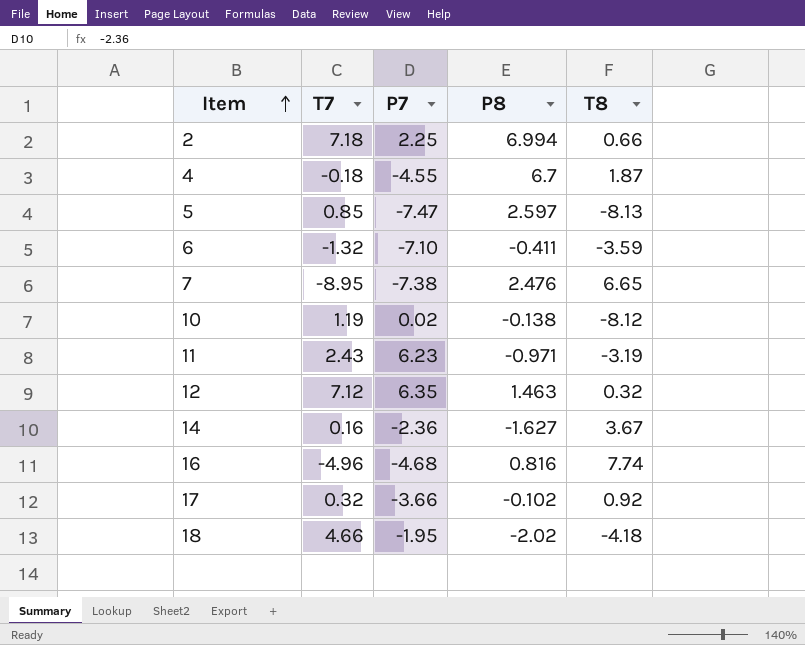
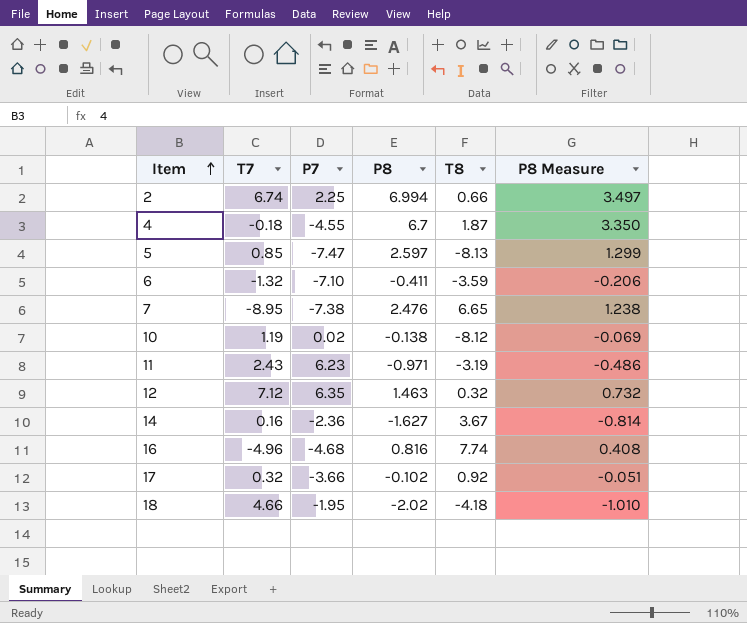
column P8 Measure | formula: none -> [P8] * 0.5
2 | T7: 7.18 -> 6.74

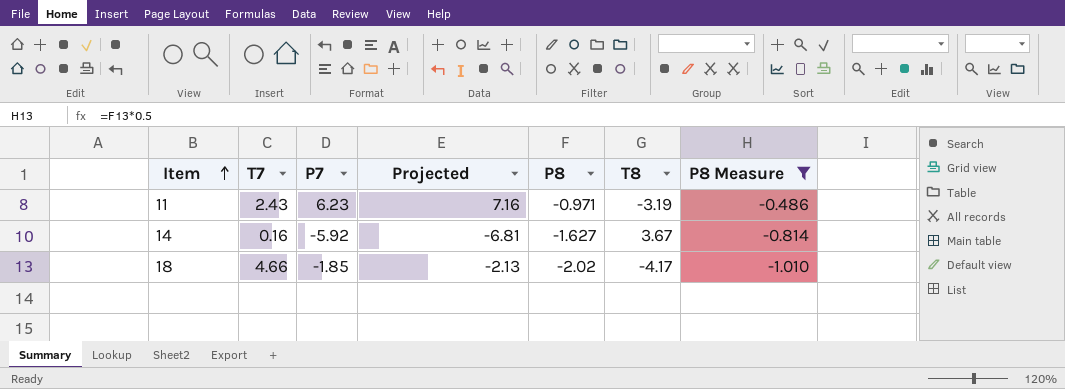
filter: none -> P8 Measure <= -0.486
column Projected | formula: none -> [P7] * 1.15
14 | P7: -2.36 -> -5.92
18 | P7: -1.95 -> -1.85
18 | T8: -4.18 -> -4.17

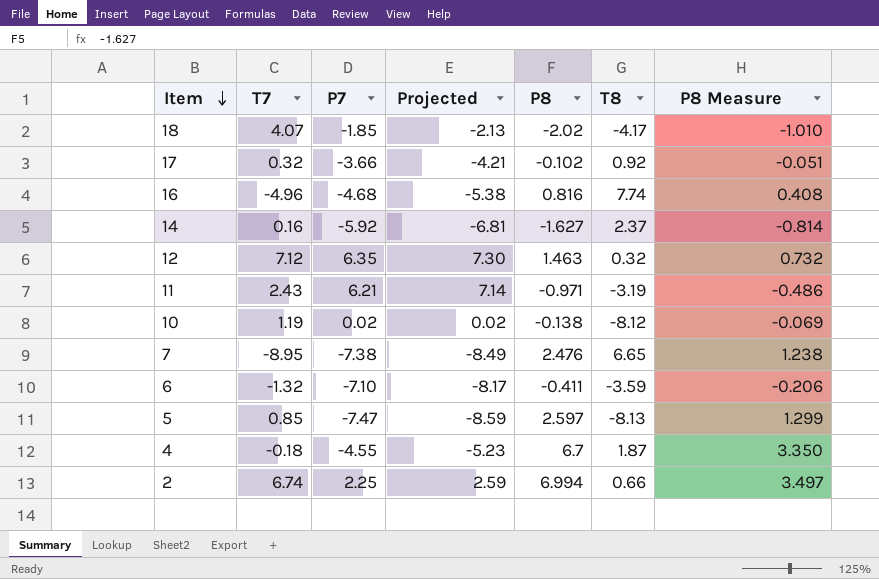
filter: P8 Measure <= -0.486 -> none
row order: Item ascending -> Item descending
18 | T7: 4.66 -> 4.07
14 | T8: 3.67 -> 2.37
11 | P7: 6.23 -> 6.21
11 | Projected: 7.16 -> 7.14

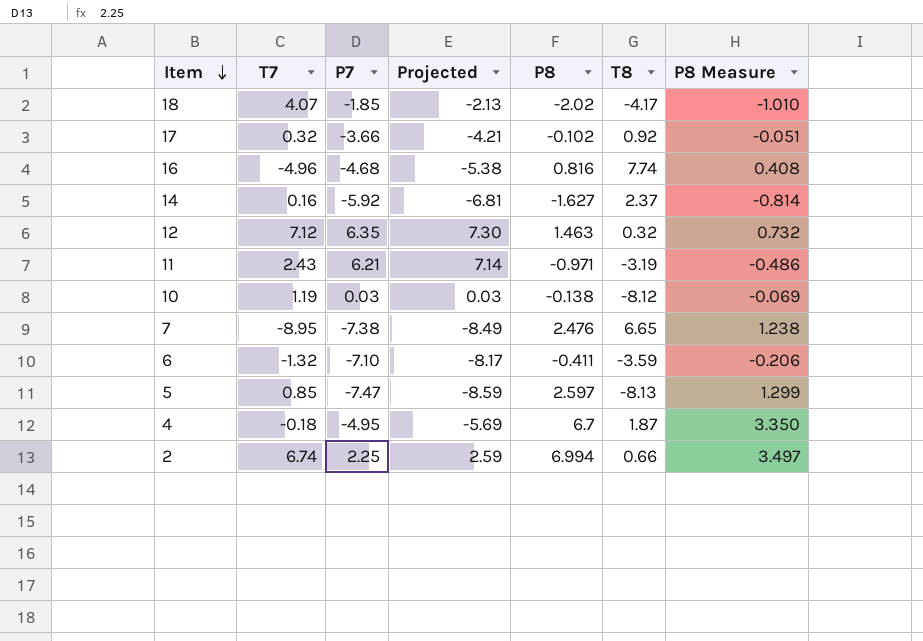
10 | P7: 0.02 -> 0.03
10 | Projected: 0.02 -> 0.03
4 | P7: -4.55 -> -4.95
4 | Projected: -5.23 -> -5.69

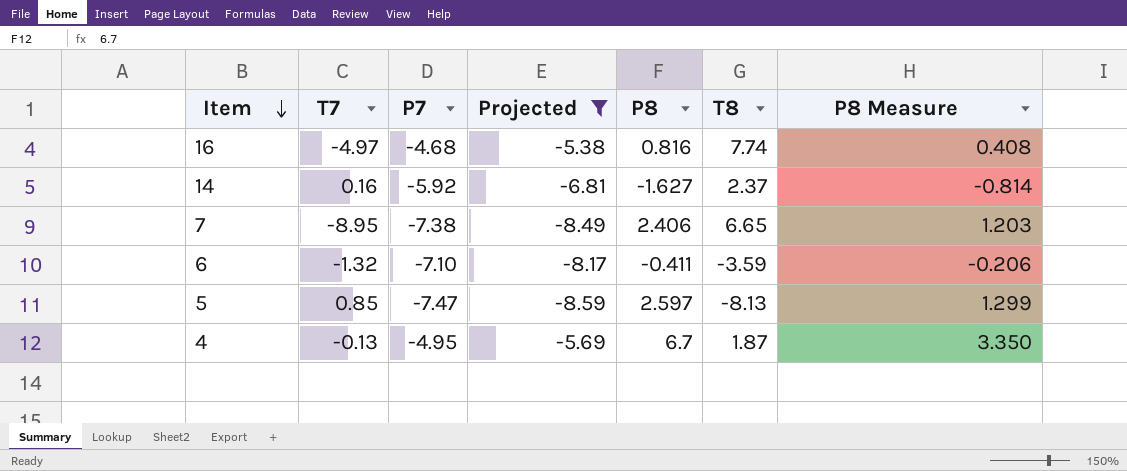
filter: none -> Projected <= -5.38
16 | T7: -4.96 -> -4.97
7 | P8: 2.476 -> 2.406
7 | P8 Measure: 1.238 -> 1.203
4 | T7: -0.18 -> -0.13

